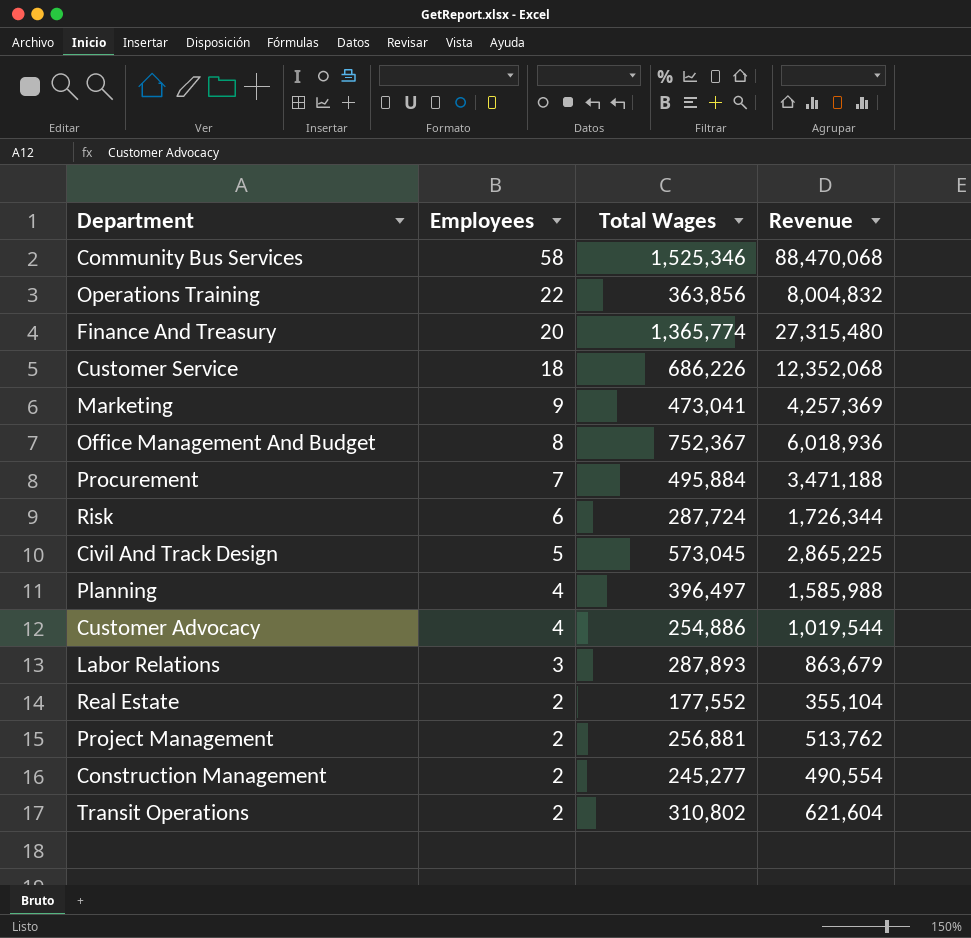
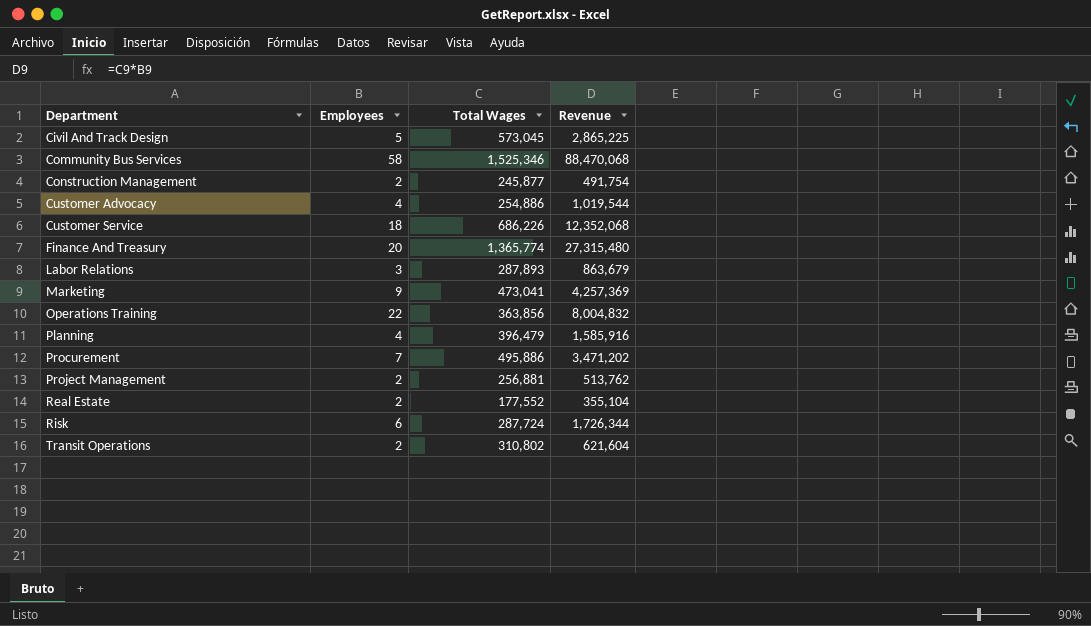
row order: Employees descending -> Department ascending
row Office Management And Budget: 8 | 752,367 | 6,018,936 -> none
Construction Management | Total Wages: 245,277 -> 245,877
Construction Management | Revenue: 490,554 -> 491,754
Planning | Total Wages: 396,497 -> 396,479
Planning | Revenue: 1,585,988 -> 1,585,916
Procurement | Total Wages: 495,884 -> 495,886
Procurement | Revenue: 3,471,188 -> 3,471,202

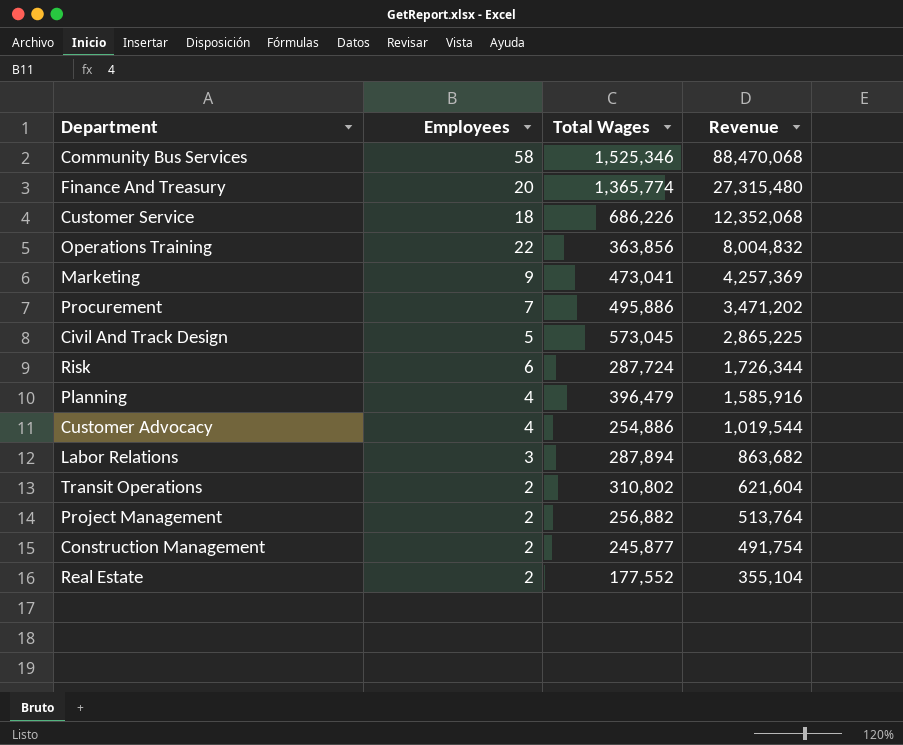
row order: Department ascending -> Revenue descending
Labor Relations | Total Wages: 287,893 -> 287,894
Labor Relations | Revenue: 863,679 -> 863,682
Project Management | Total Wages: 256,881 -> 256,882
Project Management | Revenue: 513,762 -> 513,764

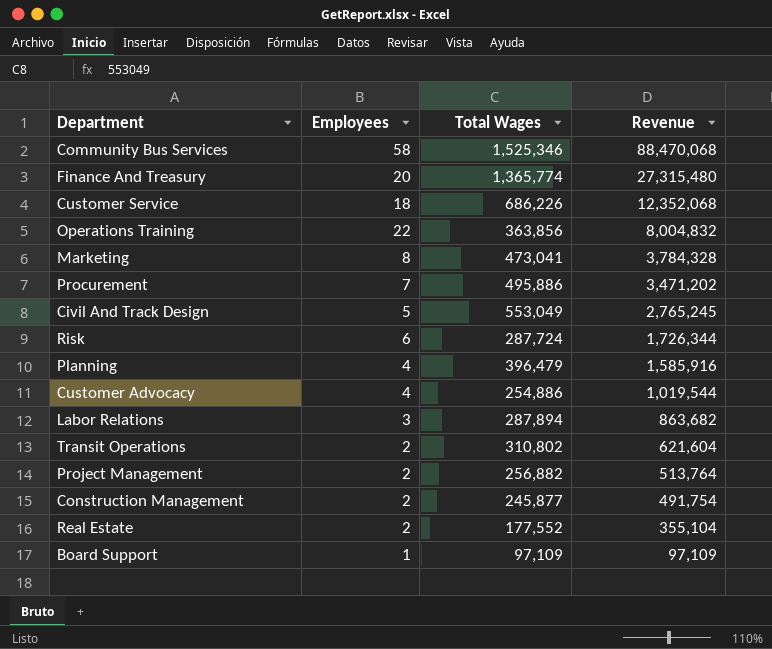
Marketing | Employees: 9 -> 8
Marketing | Revenue: 4,257,369 -> 3,784,328
Civil And Track Design | Total Wages: 573,045 -> 553,049
Civil And Track Design | Revenue: 2,865,225 -> 2,765,245
row Board Support: none -> 1 | 97,109 | 97,109

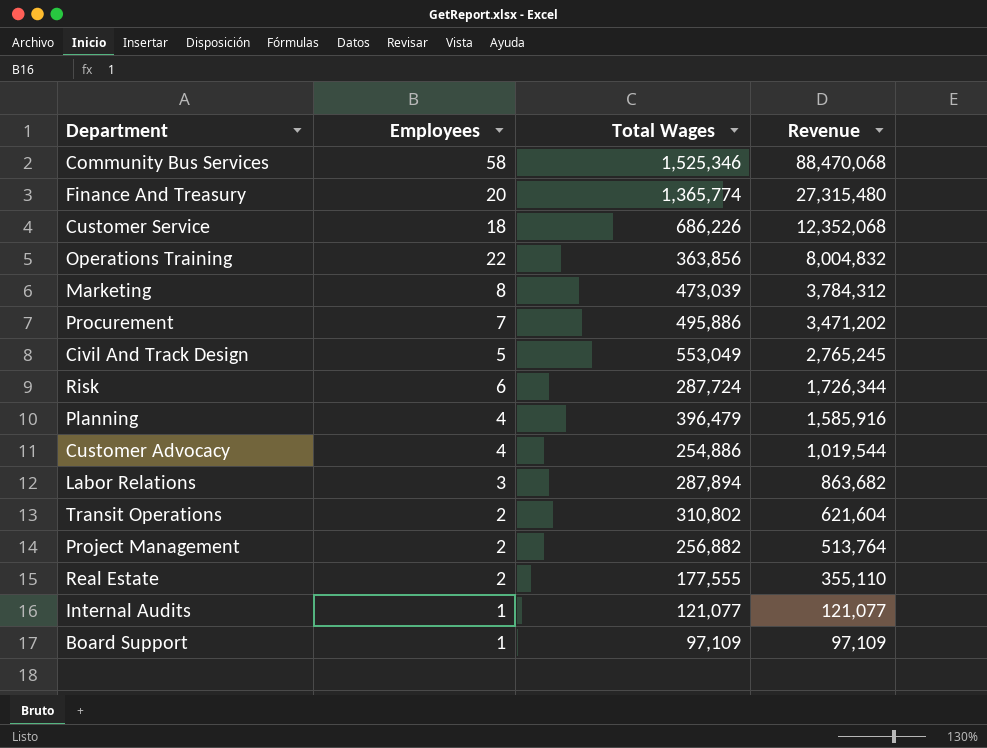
row Construction Management: 2 | 245,877 | 491,754 -> none
Marketing | Total Wages: 473,041 -> 473,039
Marketing | Revenue: 3,784,328 -> 3,784,312
Real Estate | Total Wages: 177,552 -> 177,555
Real Estate | Revenue: 355,104 -> 355,110
row Internal Audits: none -> 1 | 121,077 | 121,077

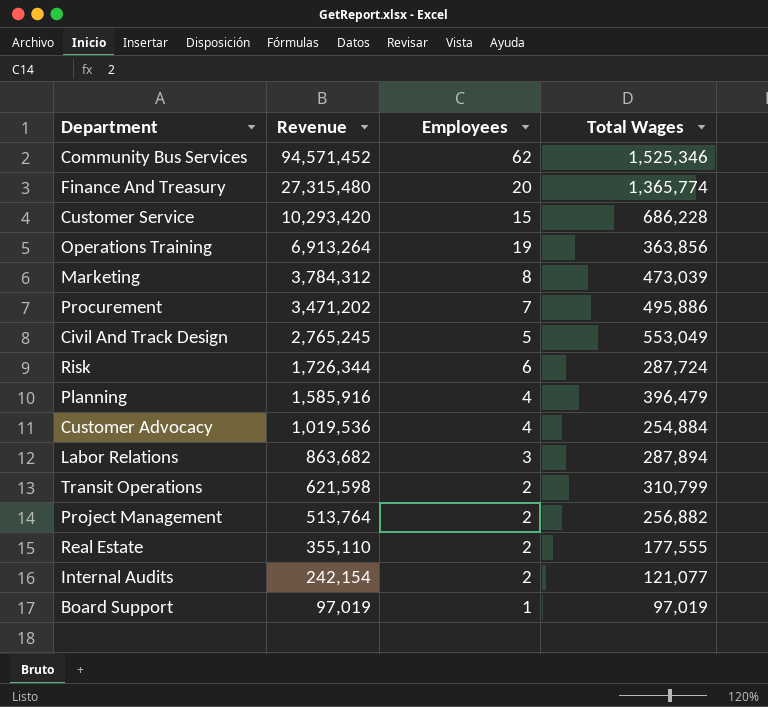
column Revenue | position: 4 -> 2
Community Bus Services | Revenue: 88,470,068 -> 94,571,452
Community Bus Services | Employees: 58 -> 62
Customer Service | Revenue: 12,352,068 -> 10,293,420
Customer Service | Employees: 18 -> 15
Customer Service | Total Wages: 686,226 -> 686,228
Operations Training | Revenue: 8,004,832 -> 6,913,264
Operations Training | Employees: 22 -> 19
Customer Advocacy | Revenue: 1,019,544 -> 1,019,536
Customer Advocacy | Total Wages: 254,886 -> 254,884
Transit Operations | Revenue: 621,604 -> 621,598
Transit Operations | Total Wages: 310,802 -> 310,799
Internal Audits | Revenue: 121,077 -> 242,154
Internal Audits | Employees: 1 -> 2
Board Support | Revenue: 97,109 -> 97,019
Board Support | Total Wages: 97,109 -> 97,019

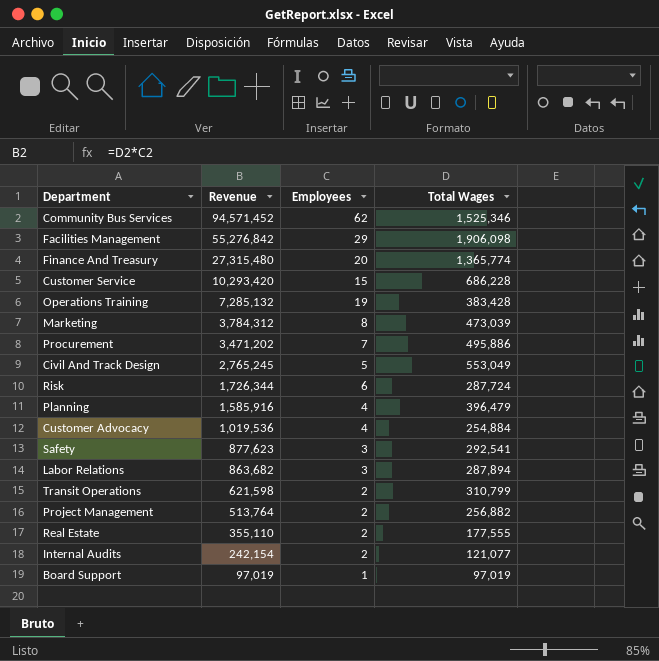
row Facilities Management: none -> 55,276,842 | 29 | 1,906,098
Operations Training | Revenue: 6,913,264 -> 7,285,132
Operations Training | Total Wages: 363,856 -> 383,428
row Safety: none -> 877,623 | 3 | 292,541

